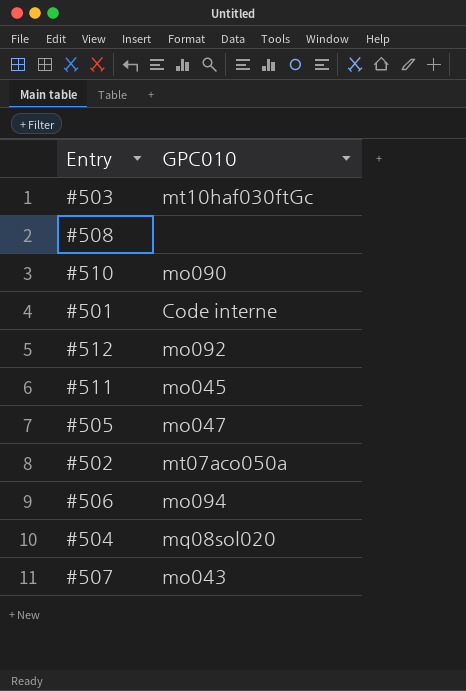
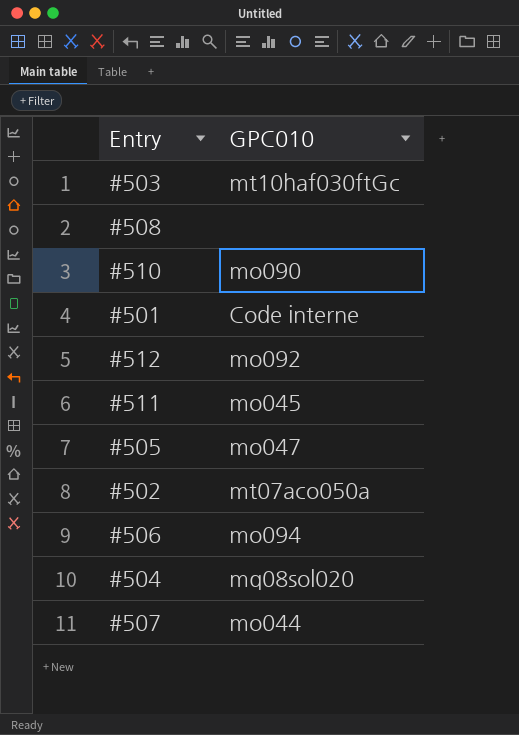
#507 | GPC010: mo043 -> mo044

